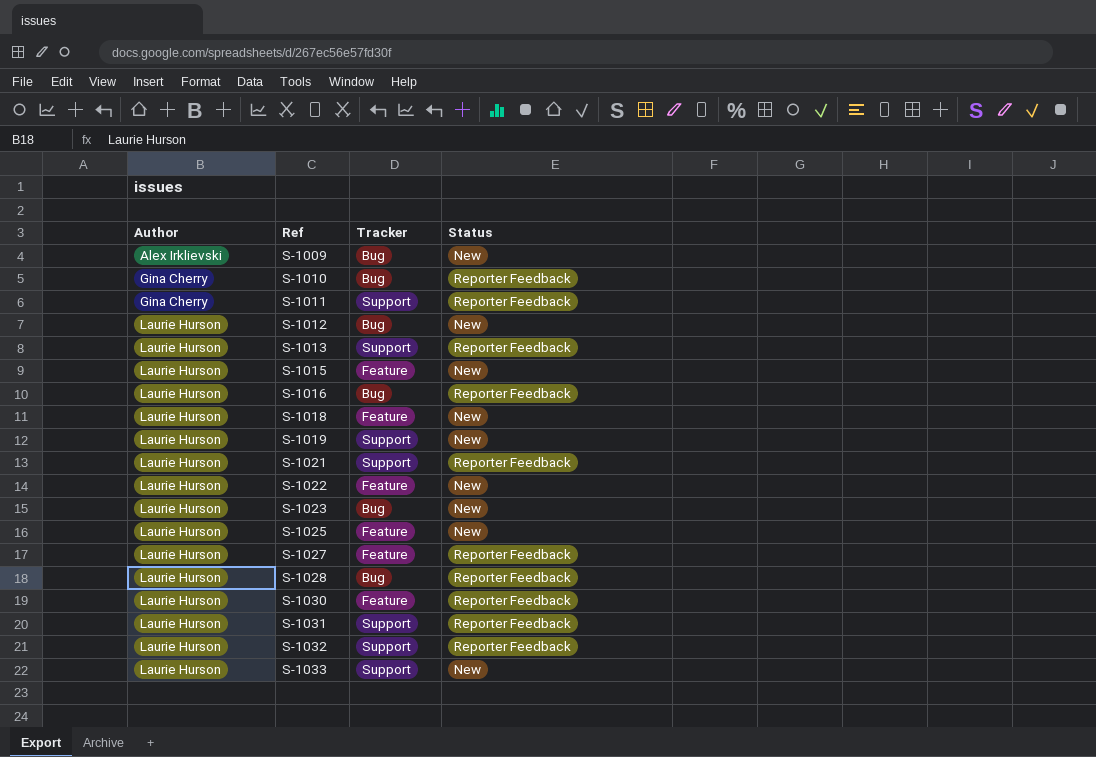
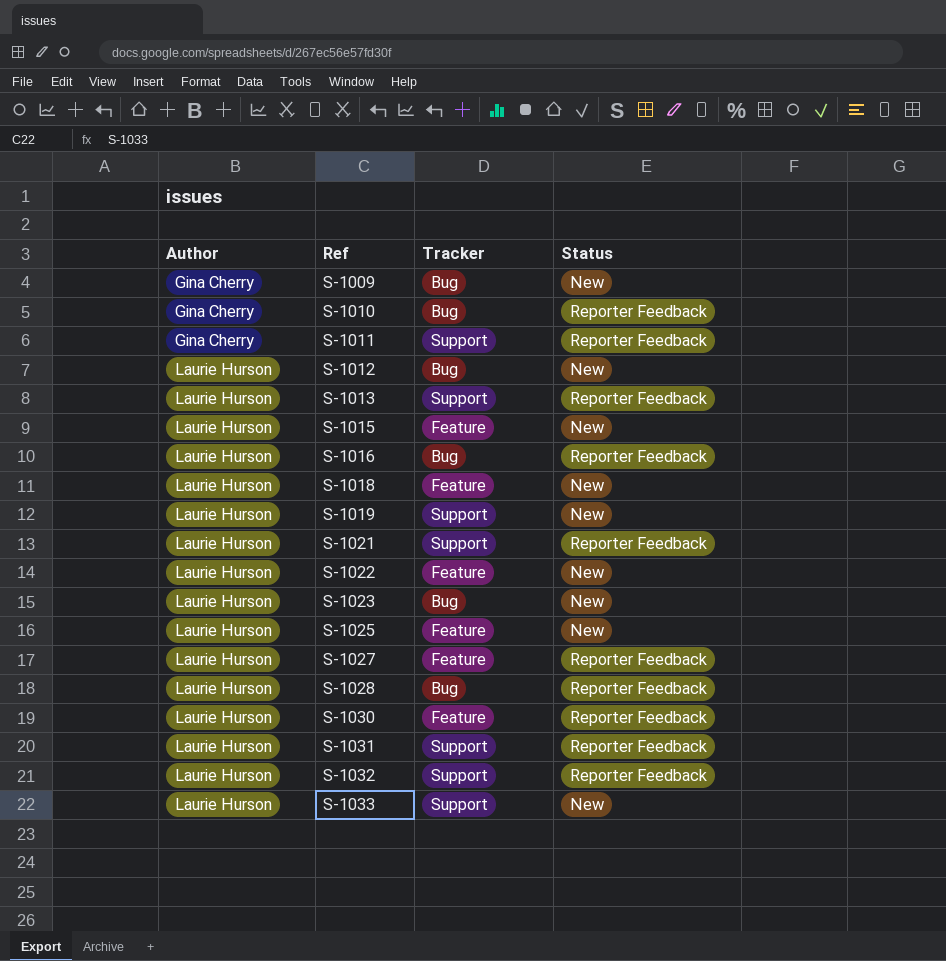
S-1009 | Author: Alex Irklievski -> Gina Cherry

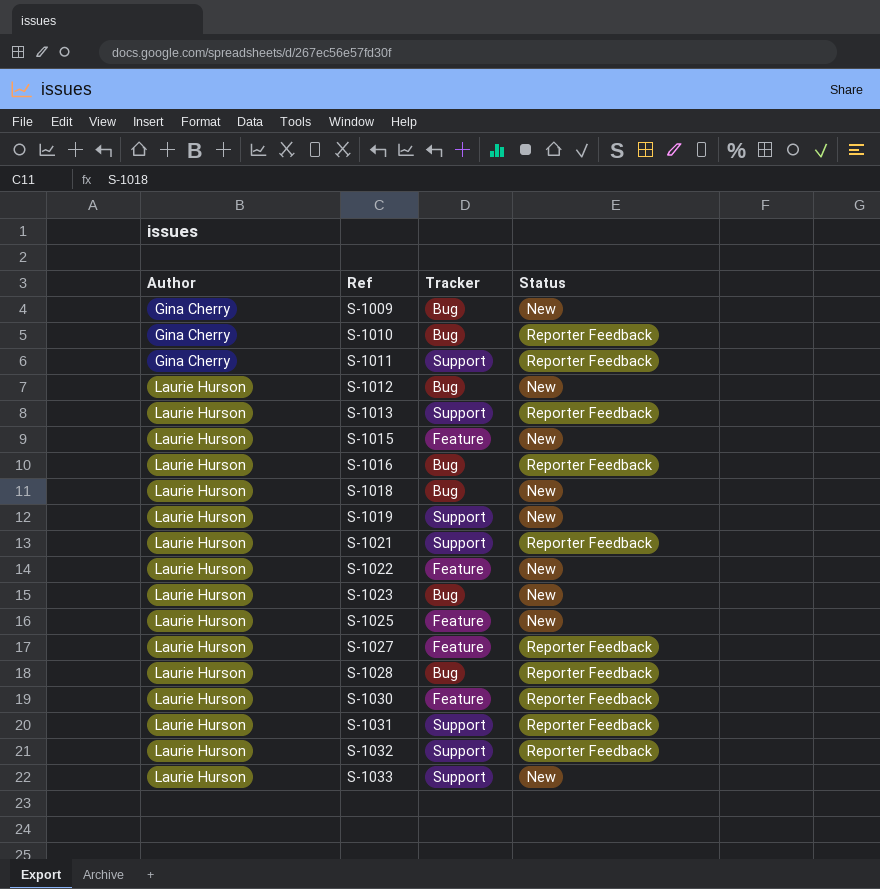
S-1018 | Tracker: Feature -> Bug

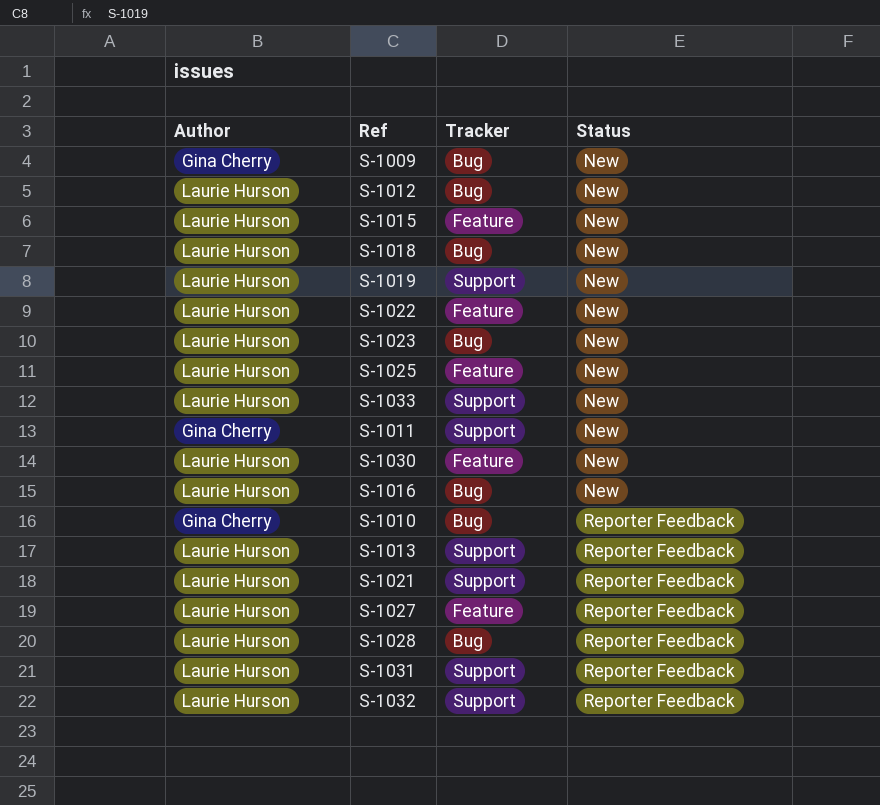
row order: Author ascending -> Status ascending
S-1011 | Status: Reporter Feedback -> New
S-1030 | Status: Reporter Feedback -> New
S-1016 | Status: Reporter Feedback -> New

